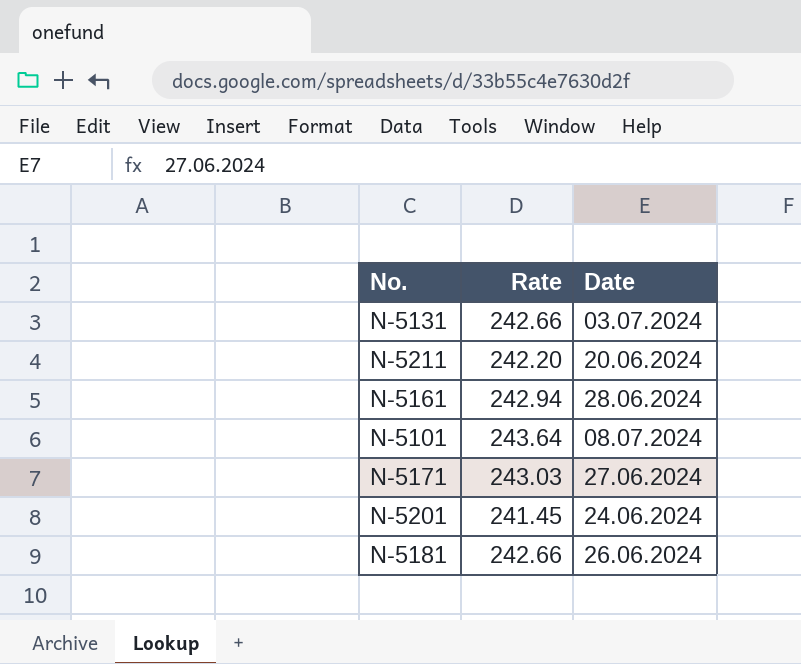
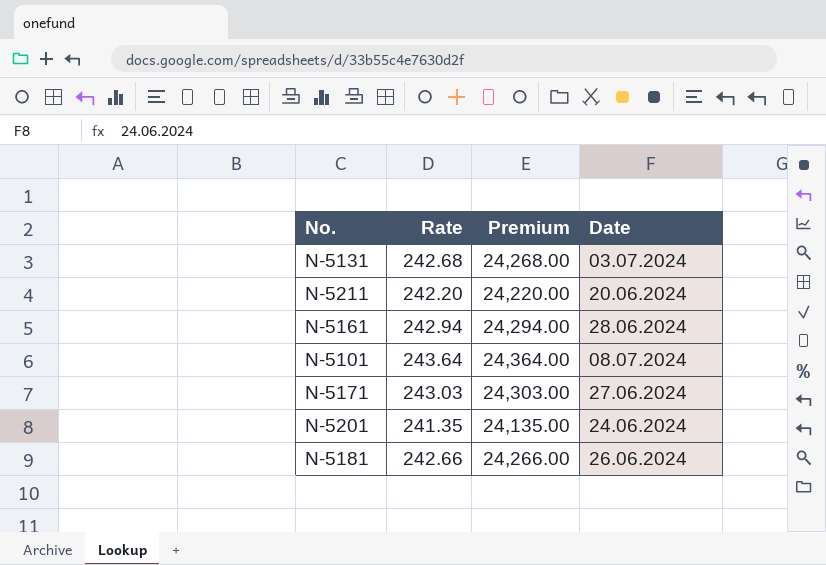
column Premium | formula: none -> [Rate] * 100
N-5131 | Rate: 242.66 -> 242.68
N-5201 | Rate: 241.45 -> 241.35

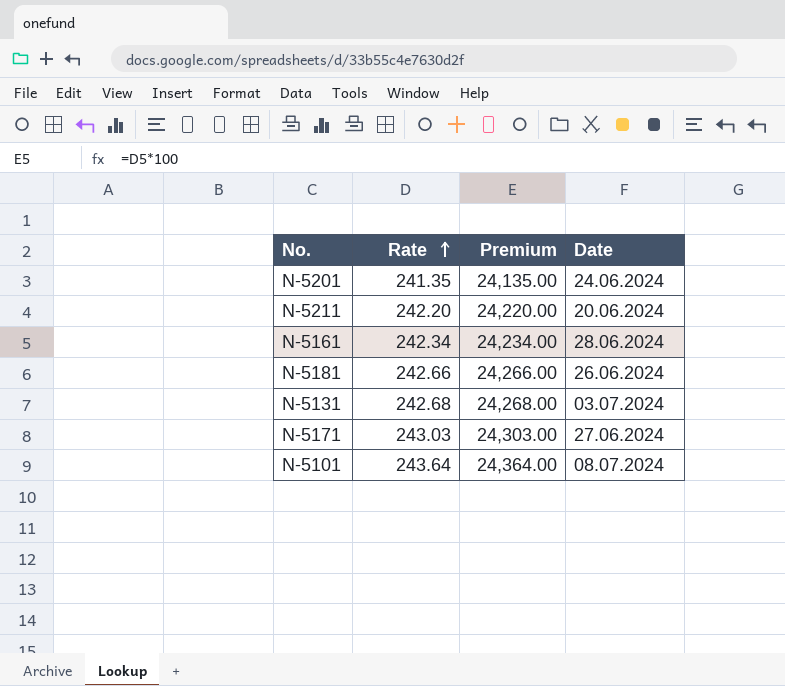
row order: none -> Rate ascending
N-5161 | Rate: 242.94 -> 242.34
N-5161 | Premium: 24,294.00 -> 24,234.00

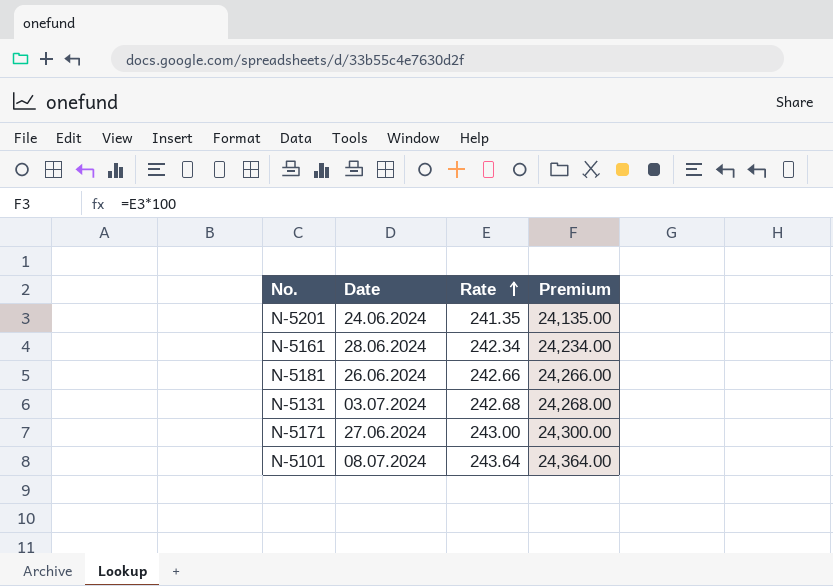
column Date | position: 4 -> 2
row N-5211: 242.20 | 24,220.00 | 20.06.2024 -> none
N-5171 | Rate: 243.03 -> 243.00
N-5171 | Premium: 24,303.00 -> 24,300.00

